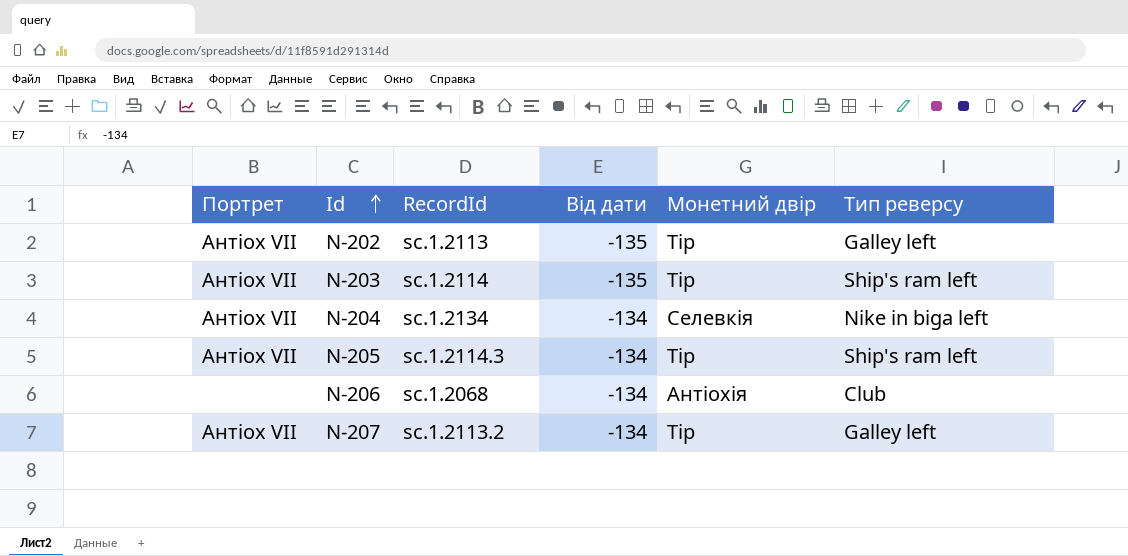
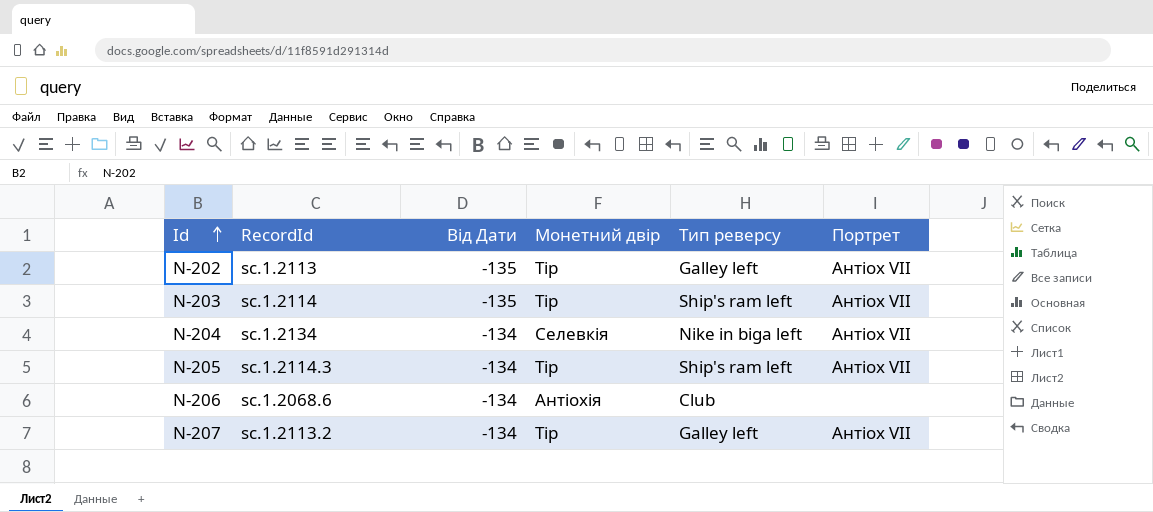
column name: Від дати -> Від Дати
column Портрет | position: 1 -> 6
N-206 | RecordId: sc.1.2068 -> sc.1.2068.6

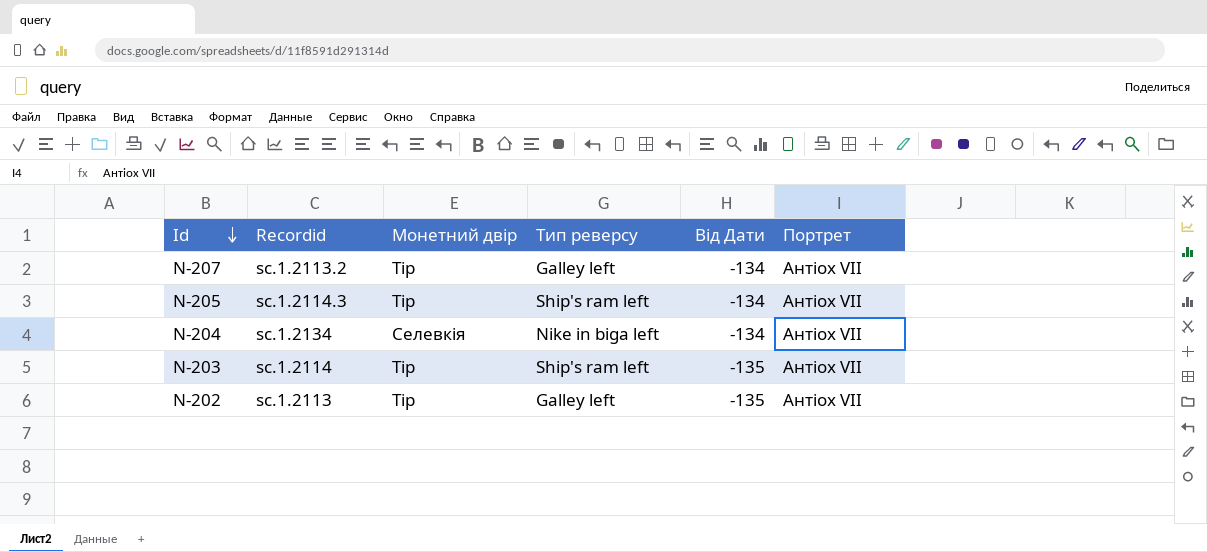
row order: Id ascending -> Id descending
column name: RecordId -> Recordid
column Від Дати | position: 3 -> 5
row N-206: sc.1.2068.6 | -134 | Антіохія | Club | none -> none

